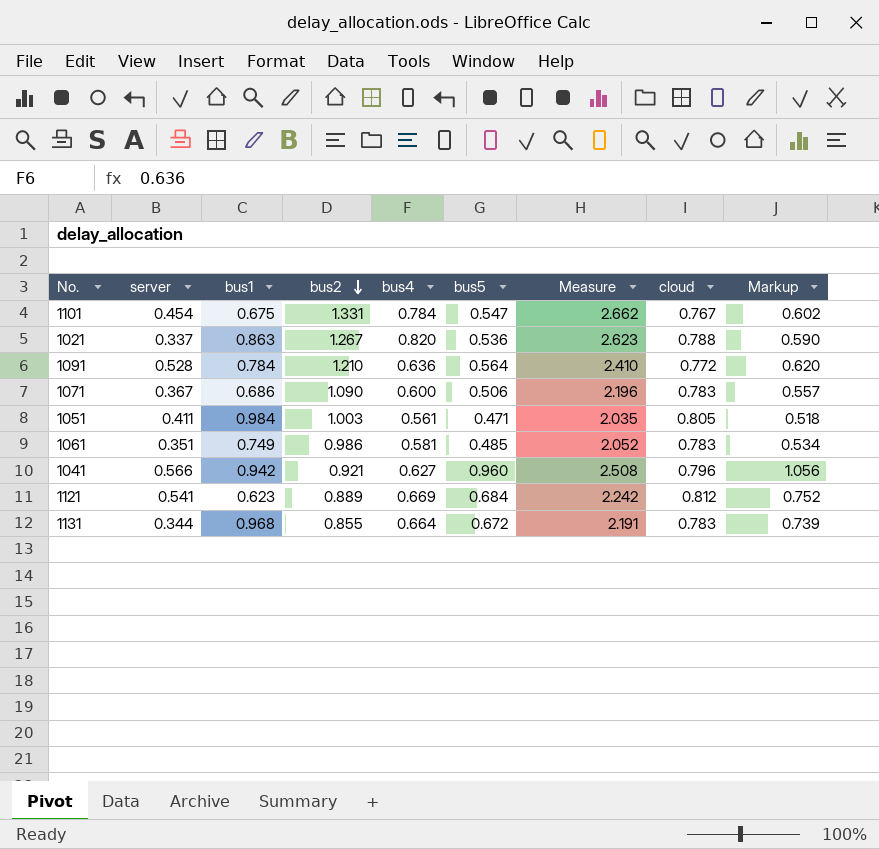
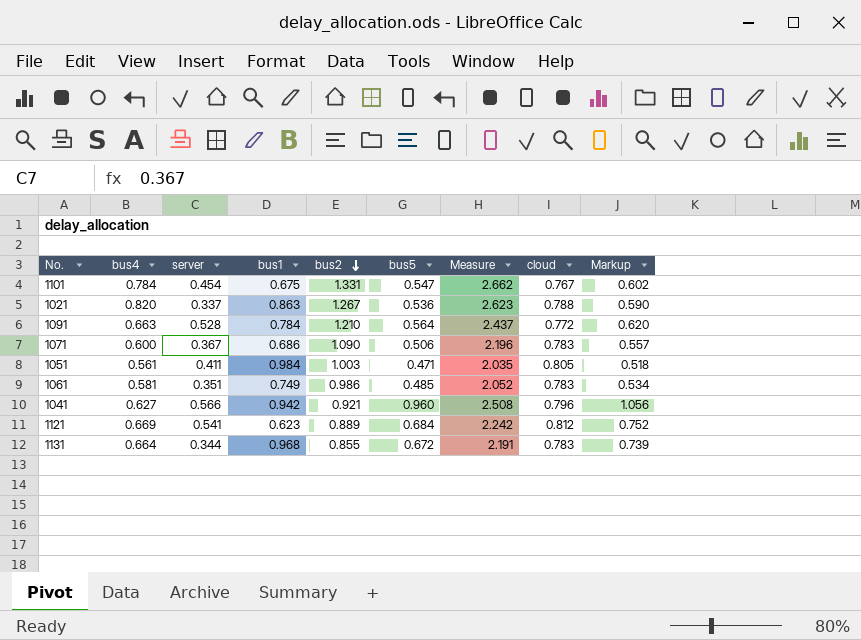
column bus4 | position: 5 -> 2
1091 | bus4: 0.636 -> 0.663
1091 | Measure: 2.410 -> 2.437

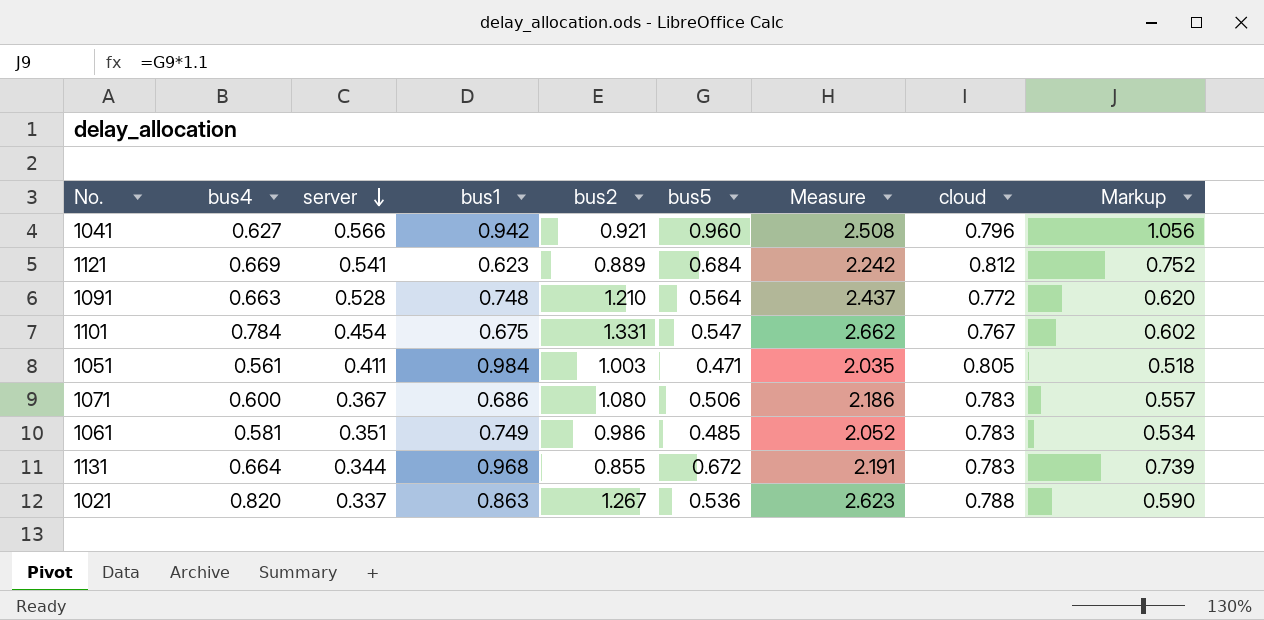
row order: bus2 descending -> server descending
1091 | bus1: 0.784 -> 0.748
1071 | bus2: 1.090 -> 1.080
1071 | Measure: 2.196 -> 2.186

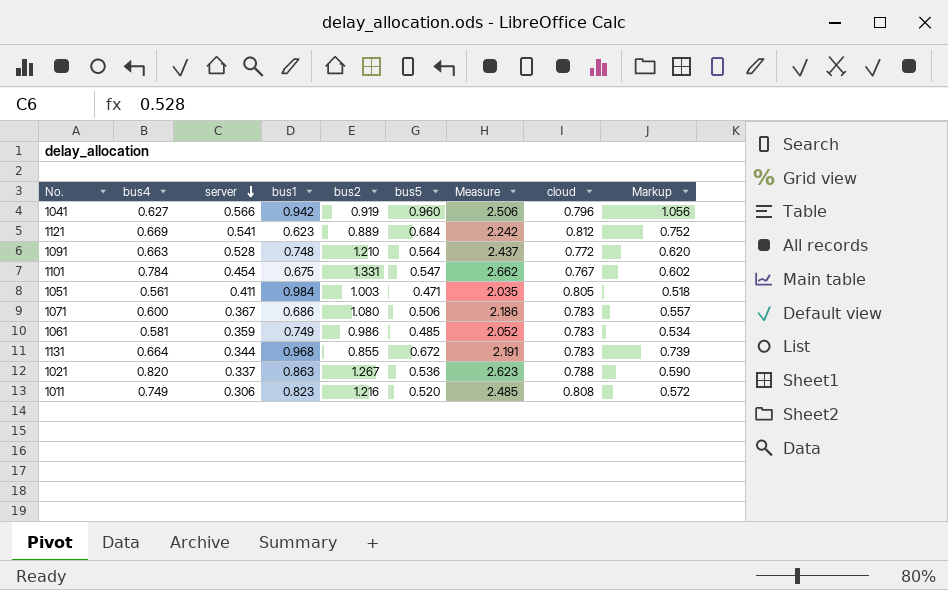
1041 | bus2: 0.921 -> 0.919
1041 | Measure: 2.508 -> 2.506
1061 | server: 0.351 -> 0.359
row 1011: none -> 0.749 | 0.306 | 0.823 | 1.216 | 0.520 | 2.485 | 0.808 | 0.572

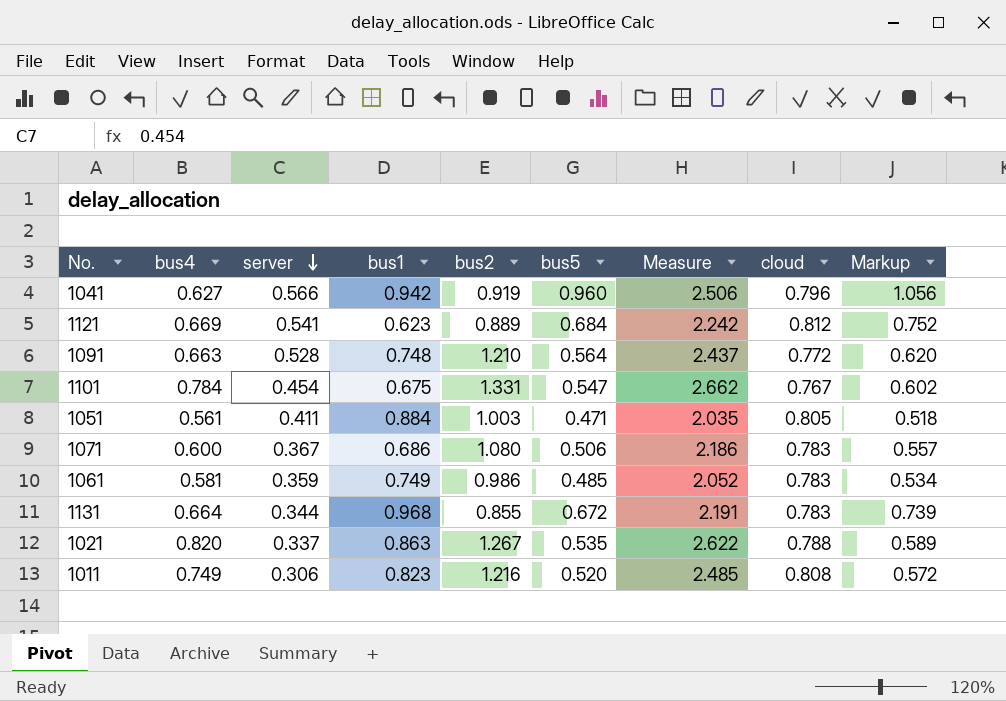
1051 | bus1: 0.984 -> 0.884
1021 | bus5: 0.536 -> 0.535
1021 | Measure: 2.623 -> 2.622
1021 | Markup: 0.590 -> 0.589

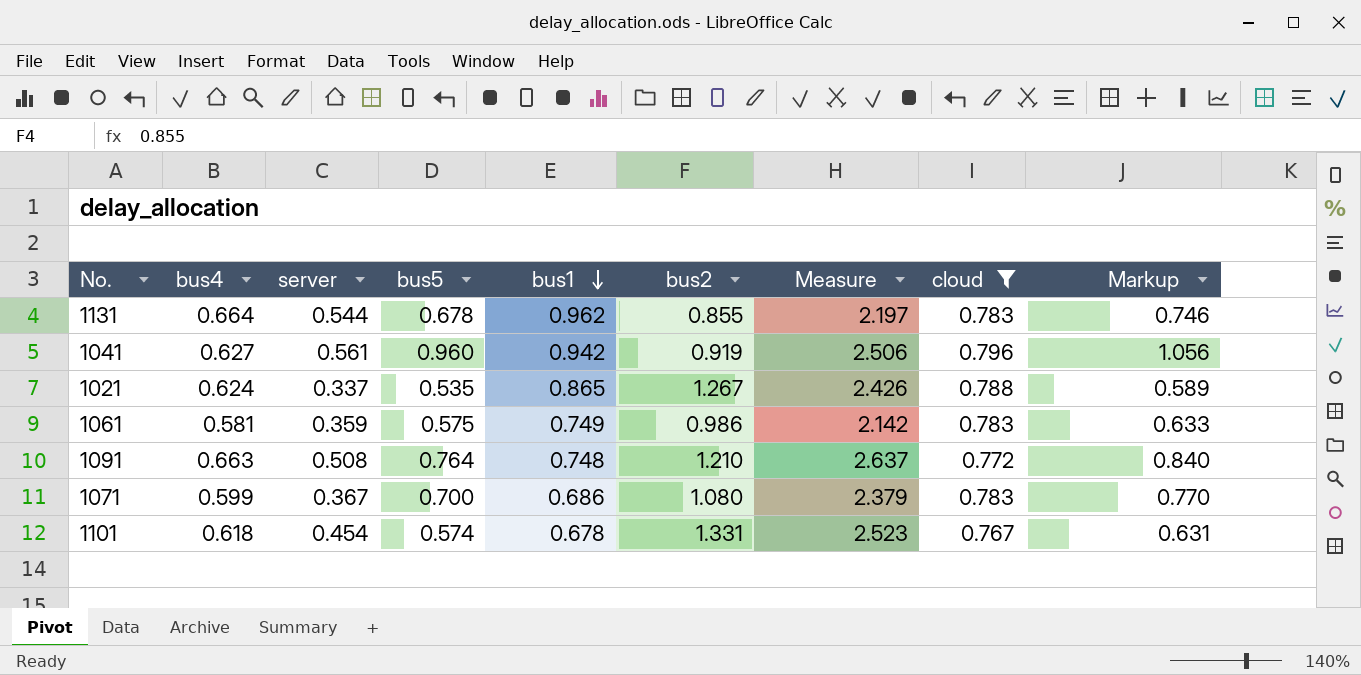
filter: none -> cloud <= 0.796
row order: server descending -> bus1 descending
column bus5 | position: 6 -> 4
1131 | server: 0.344 -> 0.544
1131 | bus5: 0.672 -> 0.678
1131 | bus1: 0.968 -> 0.962
1131 | Measure: 2.191 -> 2.197
1131 | Markup: 0.739 -> 0.746
1041 | server: 0.566 -> 0.561
1021 | bus4: 0.820 -> 0.624
1021 | bus1: 0.863 -> 0.865
1021 | Measure: 2.622 -> 2.426
1061 | bus5: 0.485 -> 0.575
1061 | Measure: 2.052 -> 2.142
1061 | Markup: 0.534 -> 0.633
1091 | server: 0.528 -> 0.508
1091 | bus5: 0.564 -> 0.764
1091 | Measure: 2.437 -> 2.637
1091 | Markup: 0.620 -> 0.840
1071 | bus4: 0.600 -> 0.599
1071 | bus5: 0.506 -> 0.700
1071 | Measure: 2.186 -> 2.379
1071 | Markup: 0.557 -> 0.770
1101 | bus4: 0.784 -> 0.618
1101 | bus5: 0.547 -> 0.574
1101 | bus1: 0.675 -> 0.678
1101 | Measure: 2.662 -> 2.523
1101 | Markup: 0.602 -> 0.631

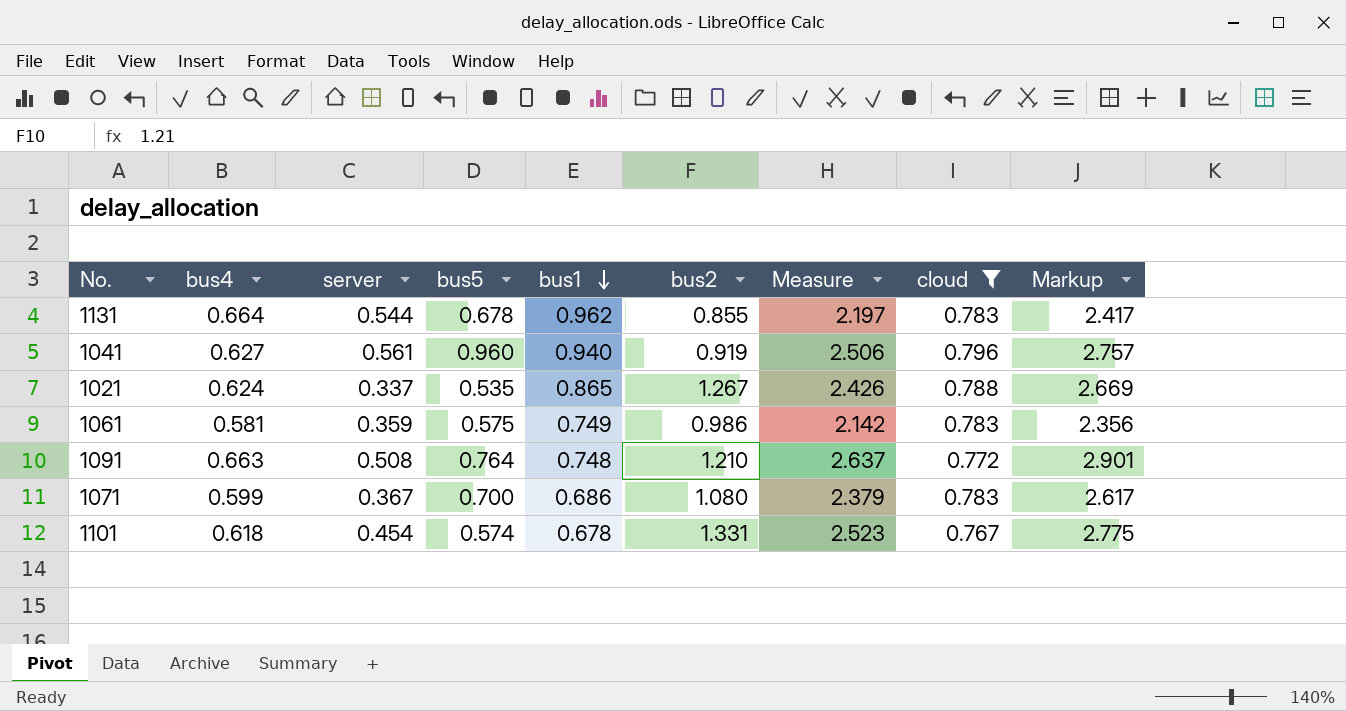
column Markup | formula: [bus5] * 1.1 -> [Measure] * 1.1
1041 | bus1: 0.942 -> 0.940

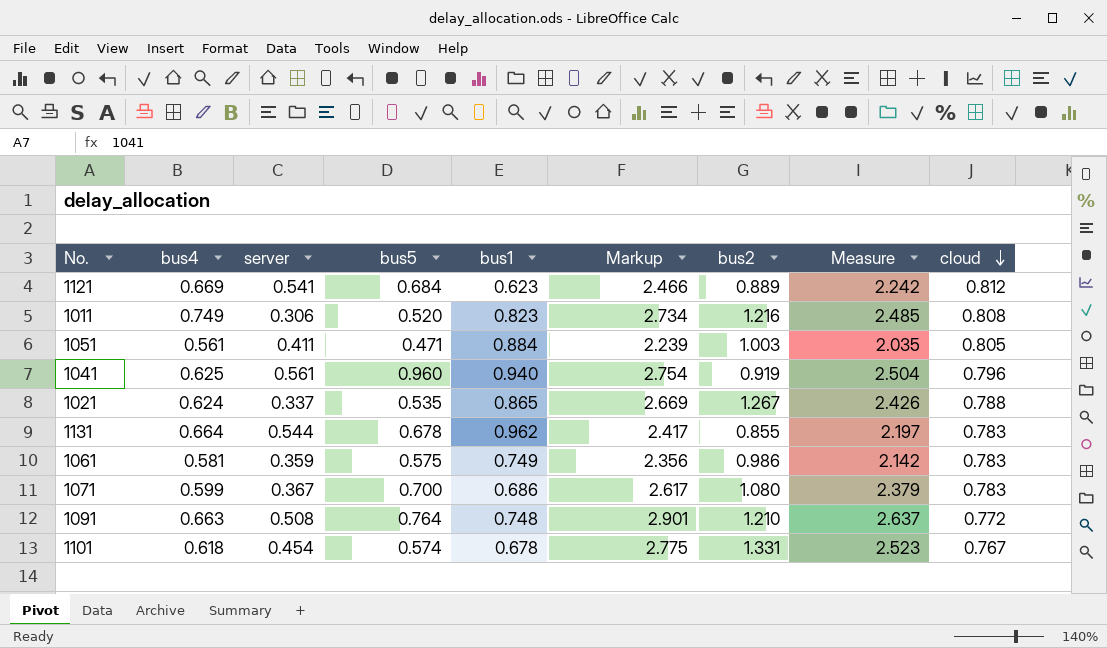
filter: cloud <= 0.796 -> none
row order: bus1 descending -> cloud descending
column Markup | position: 9 -> 6
1041 | bus4: 0.627 -> 0.625
1041 | Markup: 2.757 -> 2.754
1041 | Measure: 2.506 -> 2.504

